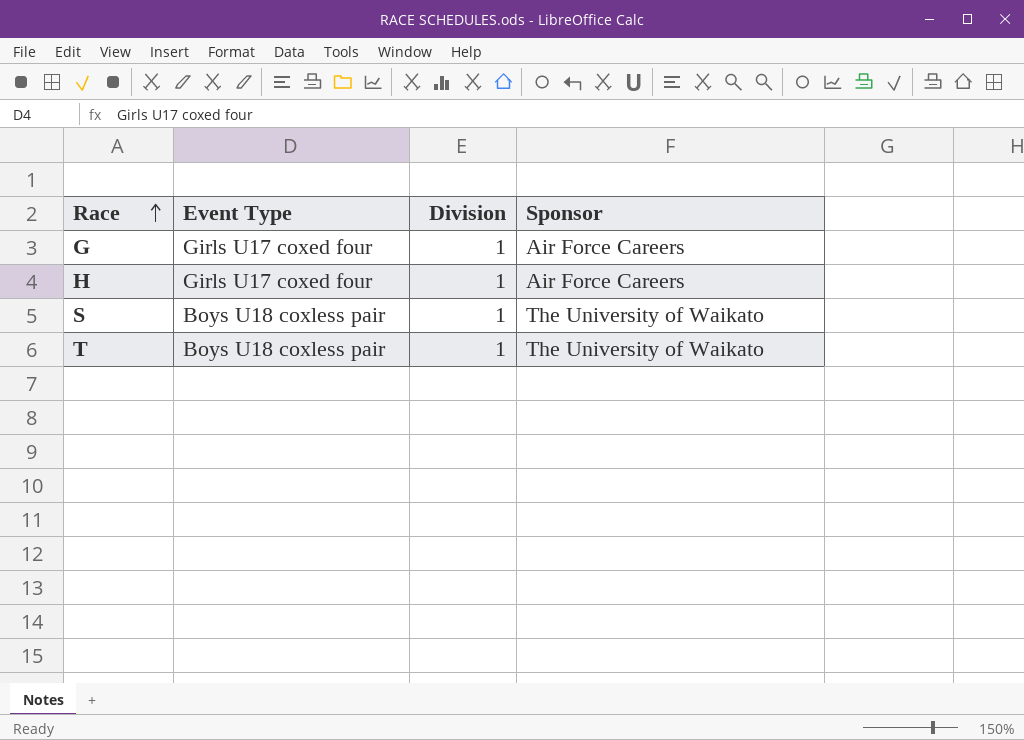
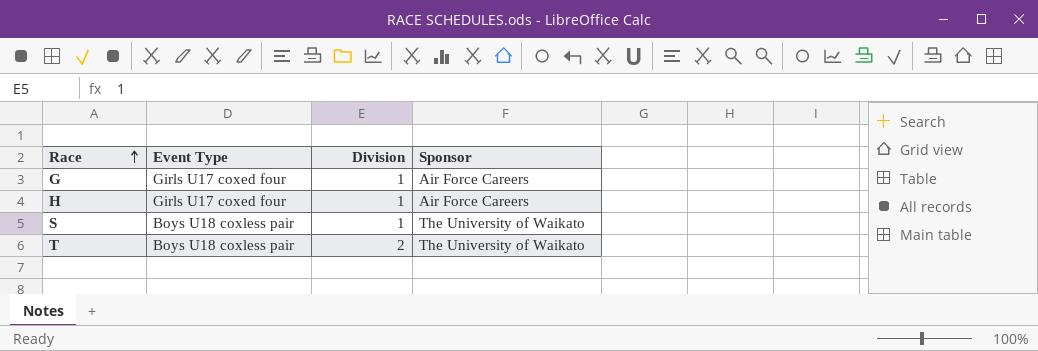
T | Division: 1 -> 2

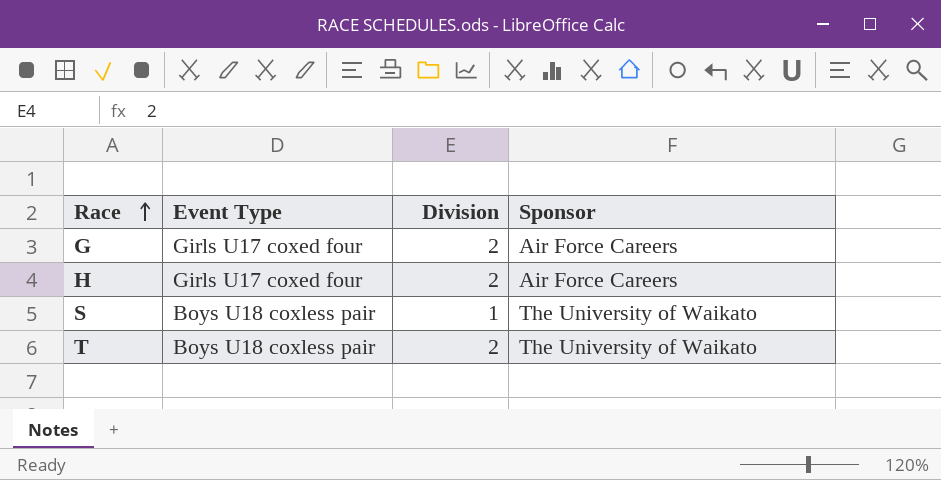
G | Division: 1 -> 2
H | Division: 1 -> 2

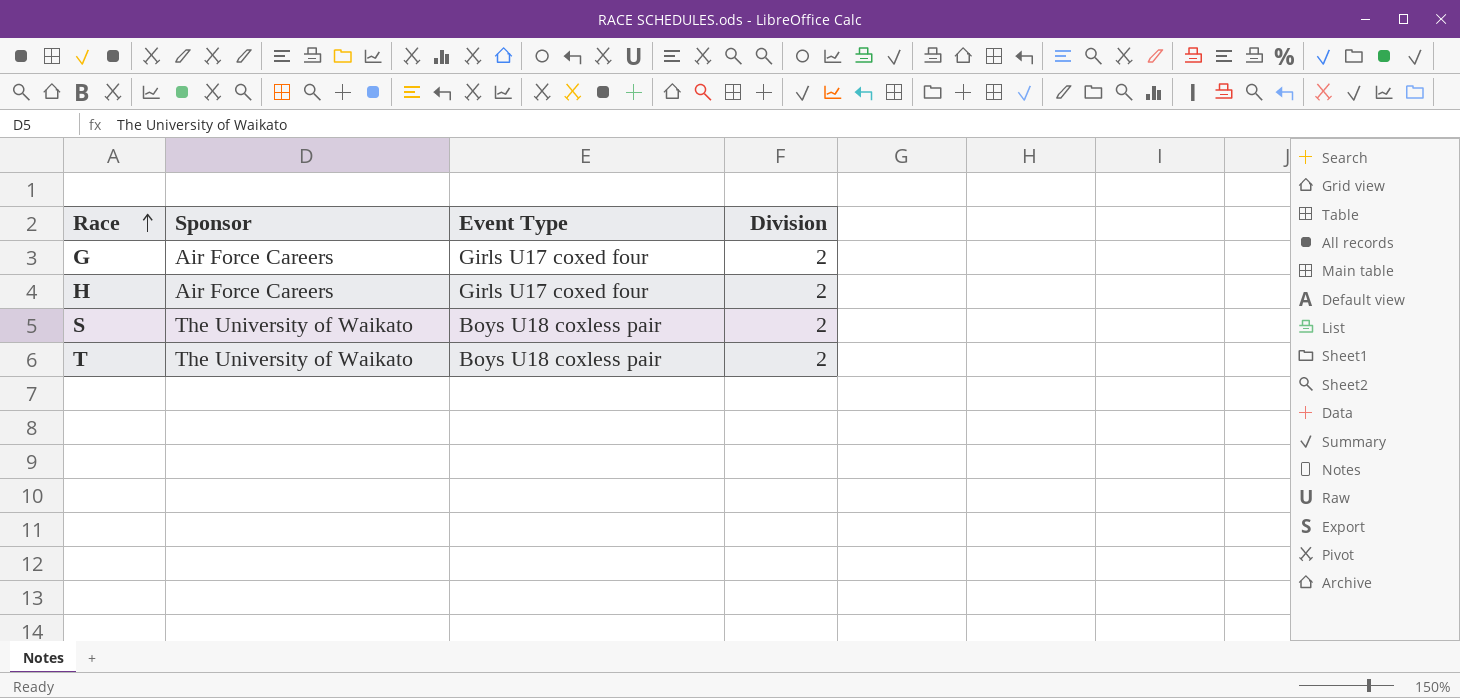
column Sponsor | position: 4 -> 2
S | Division: 1 -> 2

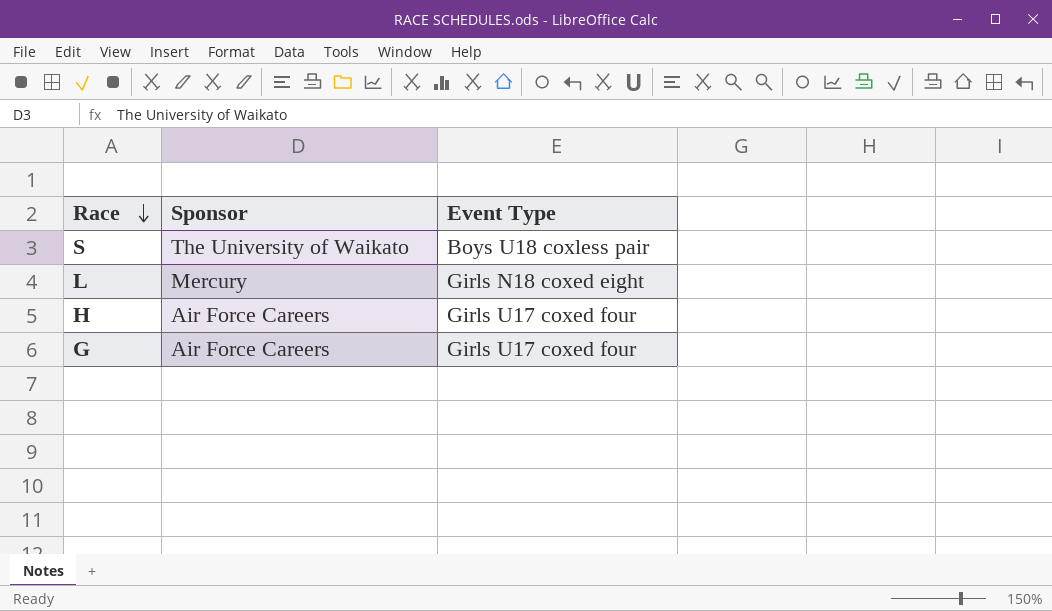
row order: Race ascending -> Race descending
column Division | position: 4 -> none
row T: The University of Waikato | Boys U18 coxless pair | 2 -> none
row L: none -> Mercury | Girls N18 coxed eight

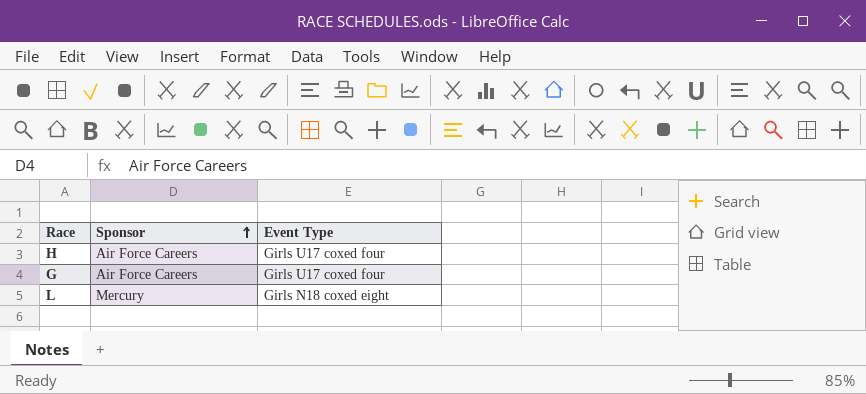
row order: Race descending -> Sponsor ascending
row S: The University of Waikato | Boys U18 coxless pair -> none

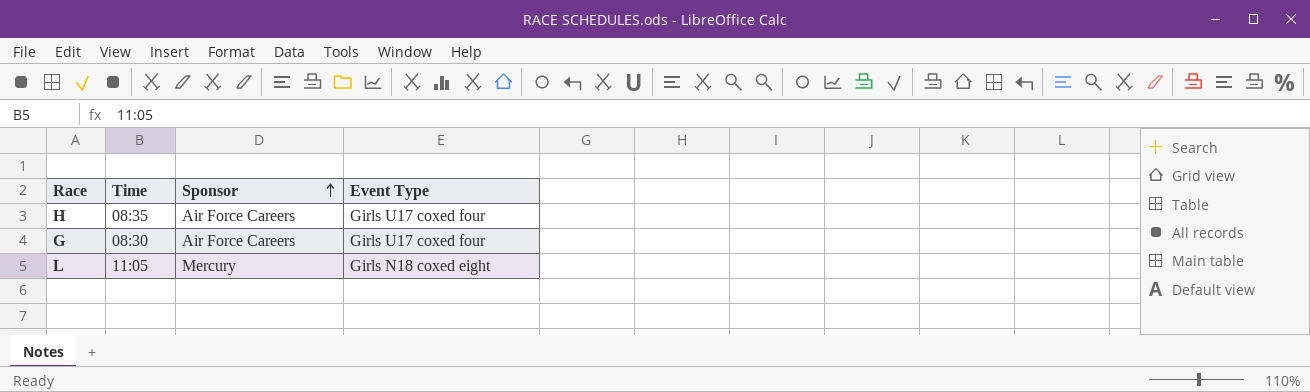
column Time | position: none -> 2

